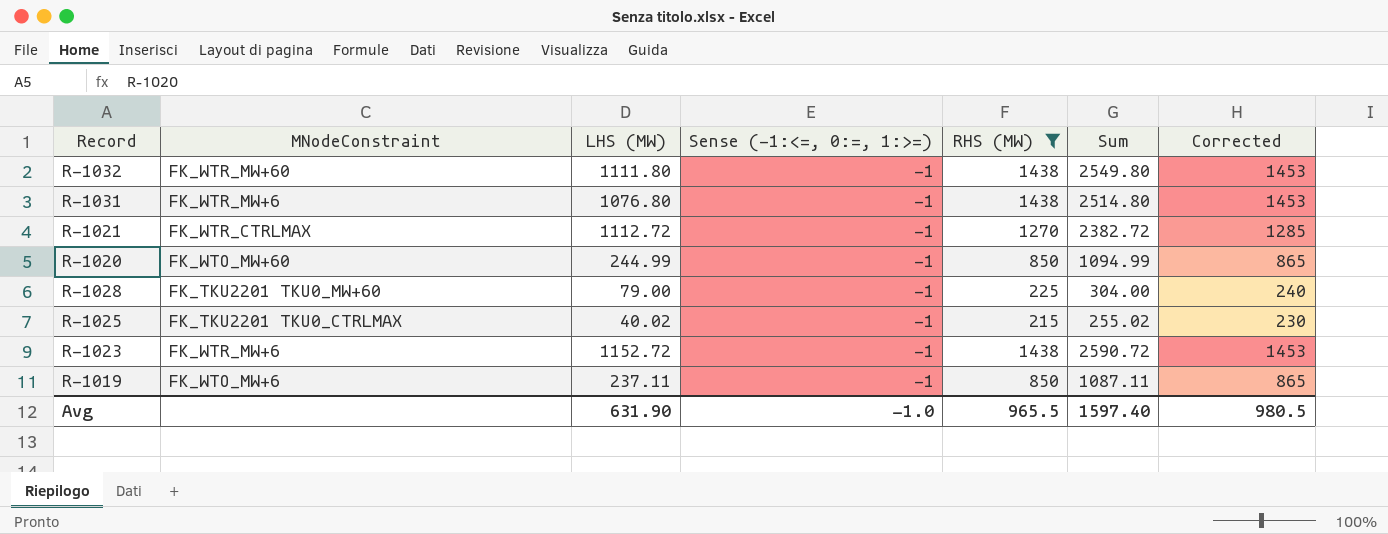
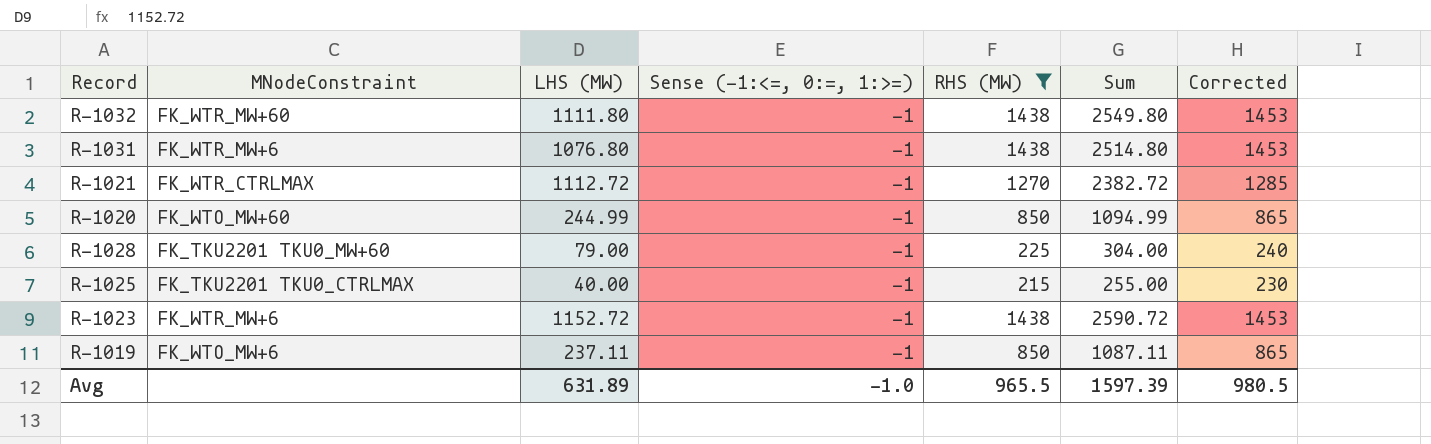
R-1025 | LHS (MW): 40.02 -> 40.00
R-1025 | Sum: 255.02 -> 255.00
Avg | LHS (MW): 631.90 -> 631.89
Avg | Sum: 1597.40 -> 1597.39

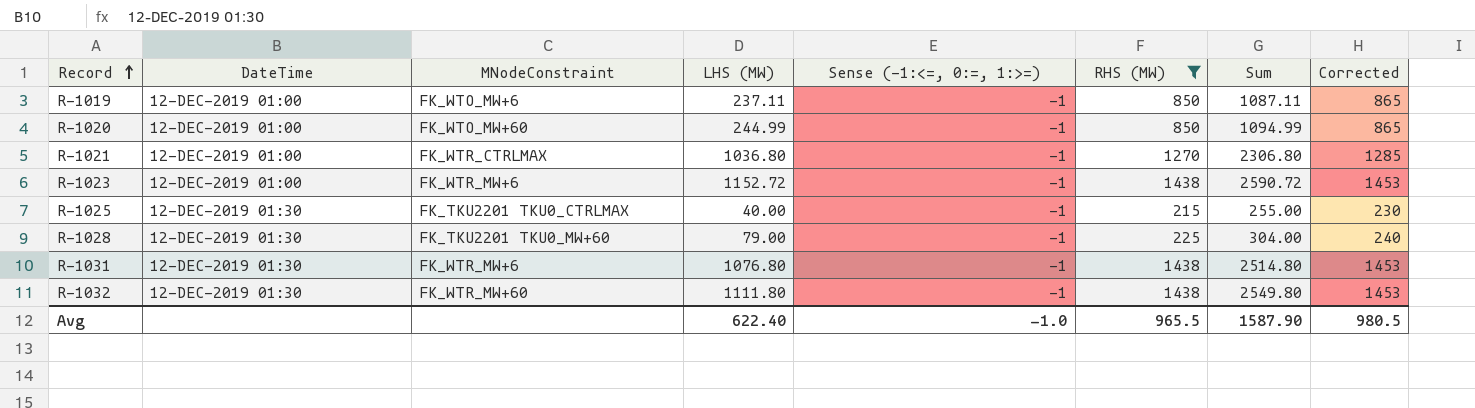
row order: none -> Record ascending
column DateTime | position: none -> 2
R-1021 | LHS (MW): 1112.72 -> 1036.80
R-1021 | Sum: 2382.72 -> 2306.80
Avg | LHS (MW): 631.89 -> 622.40
Avg | Sum: 1597.39 -> 1587.90

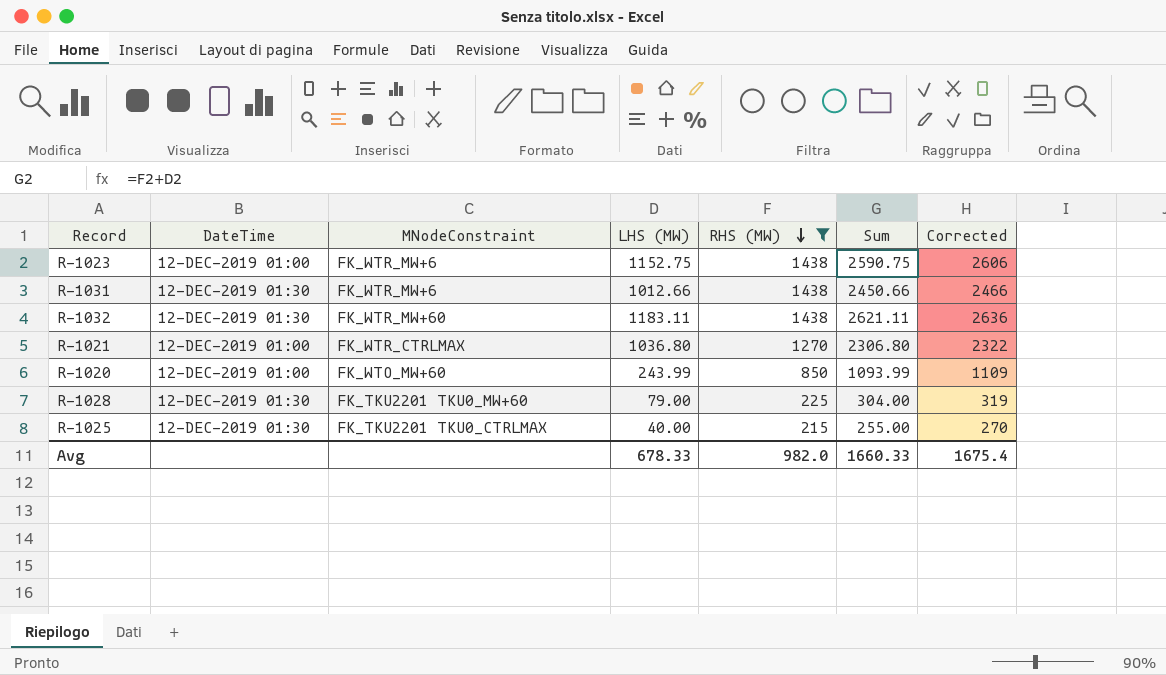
row order: Record ascending -> RHS (MW) descending
column Sense (-1:<=, 0:=, 1:>=) | position: 5 -> none
column Corrected | formula: [RHS (MW)] + 15 -> [Sum] + 15
row R-1019: 12-DEC-2019 01:00 | FK_WTO_MW+6 | 237.11 | -1 | 850 | 1087.11 | 865 -> none
R-1023 | LHS (MW): 1152.72 -> 1152.75
R-1023 | Sum: 2590.72 -> 2590.75
R-1031 | LHS (MW): 1076.80 -> 1012.66
R-1031 | Sum: 2514.80 -> 2450.66
R-1032 | LHS (MW): 1111.80 -> 1183.11
R-1032 | Sum: 2549.80 -> 2621.11
R-1020 | LHS (MW): 244.99 -> 243.99
R-1020 | Sum: 1094.99 -> 1093.99
Avg | LHS (MW): 622.40 -> 678.33
Avg | RHS (MW): 965.5 -> 982.0
Avg | Sum: 1587.90 -> 1660.33
Avg | Corrected: 980.5 -> 1675.4

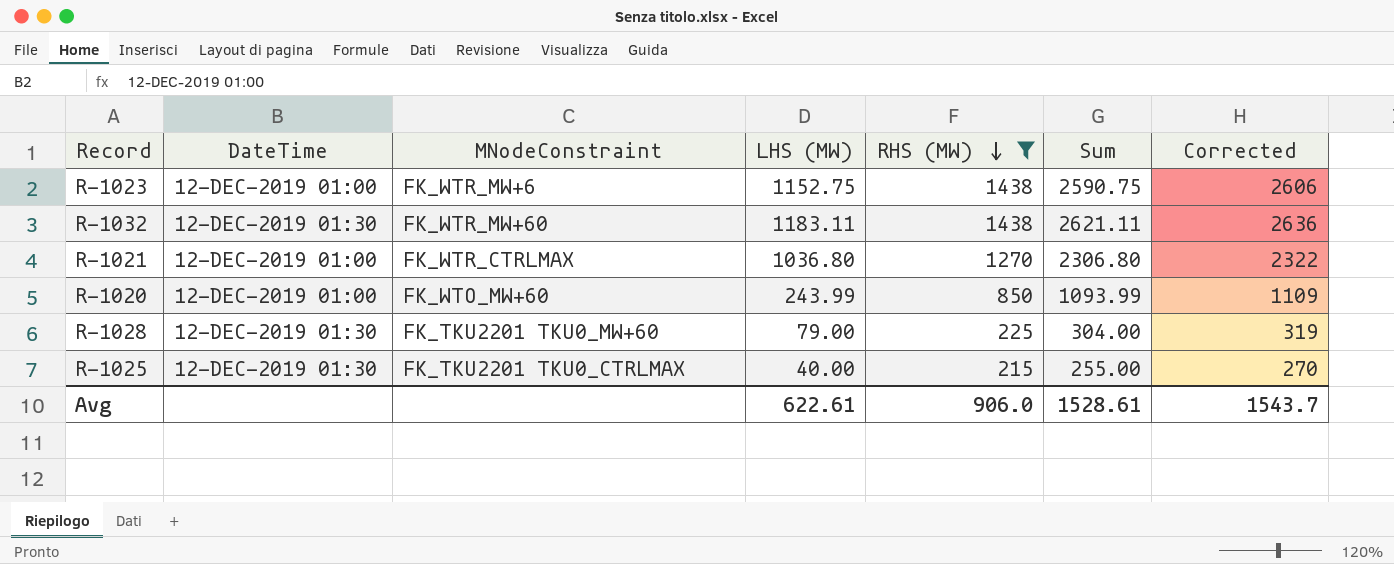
row R-1031: 12-DEC-2019 01:30 | FK_WTR_MW+6 | 1012.66 | 1438 | 2450.66 | 2466 -> none
Avg | LHS (MW): 678.33 -> 622.61
Avg | RHS (MW): 982.0 -> 906.0
Avg | Sum: 1660.33 -> 1528.61
Avg | Corrected: 1675.4 -> 1543.7

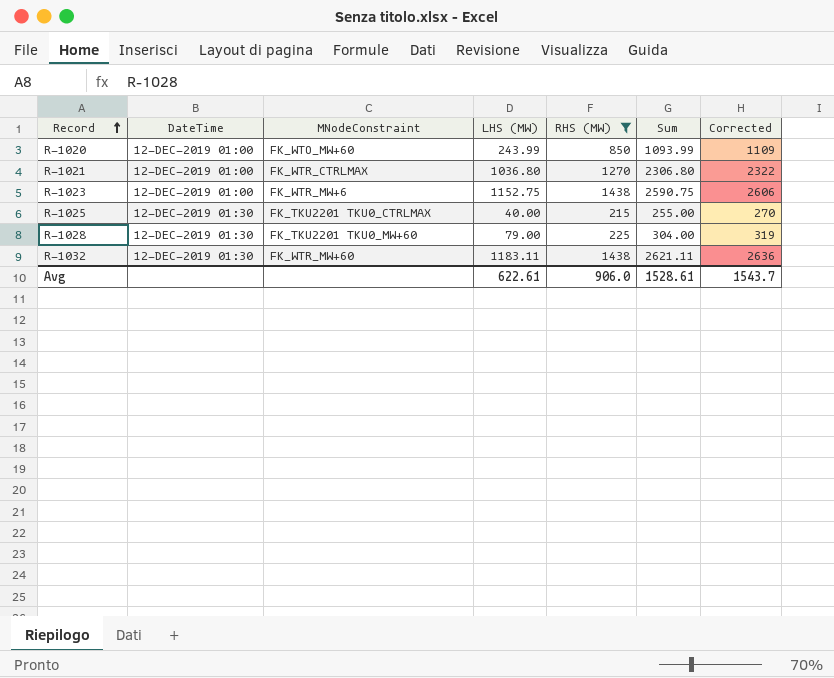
row order: RHS (MW) descending -> Record ascending

